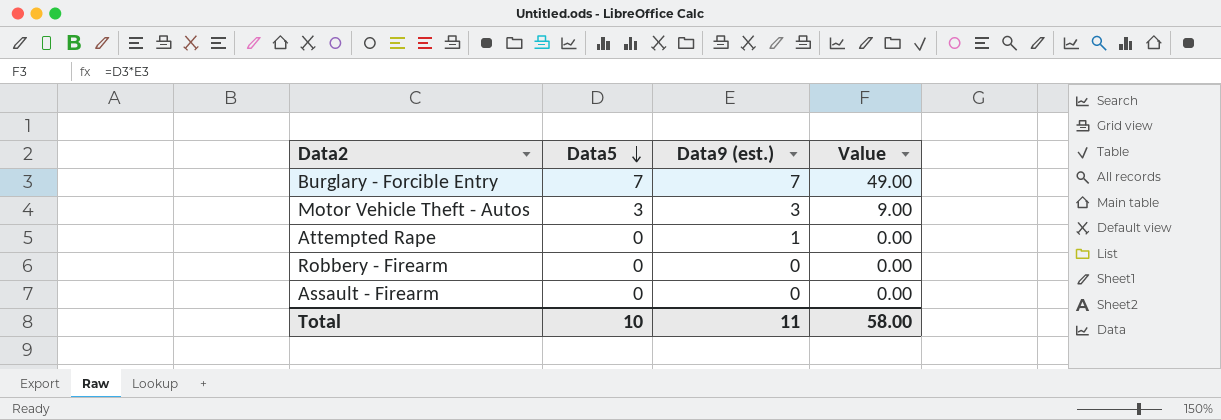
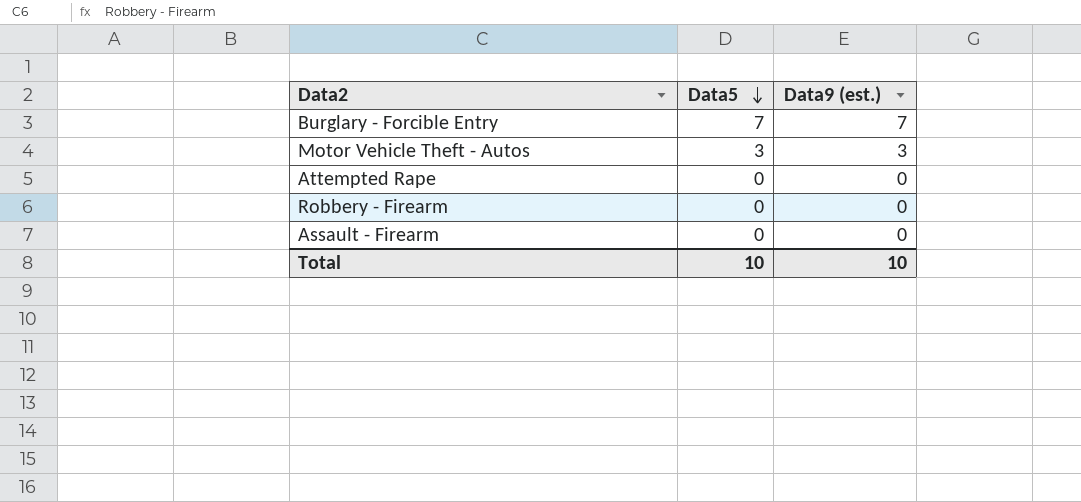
column Value | formula: [Data5] * [Data9 (est.)] -> none
Attempted Rape | Data9 (est.): 1 -> 0
Total | Data9 (est.): 11 -> 10

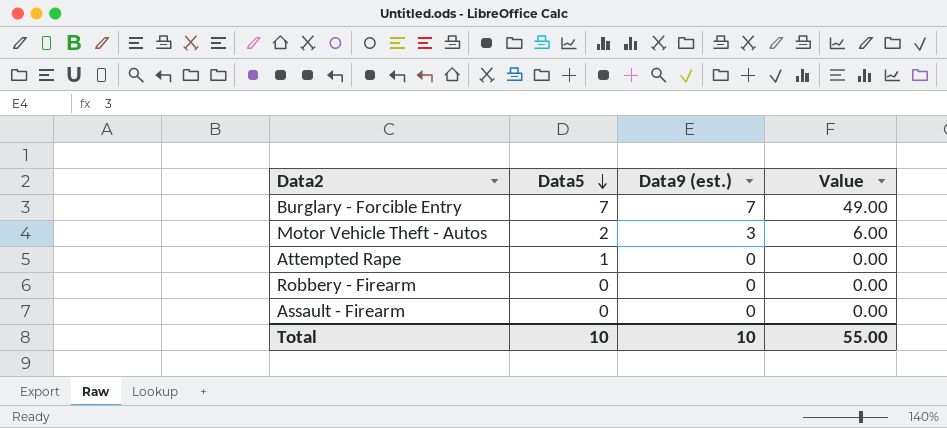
column Value | formula: none -> [Data5] * [Data9 (est.)]
Motor Vehicle Theft - Autos | Data5: 3 -> 2
Attempted Rape | Data5: 0 -> 1

